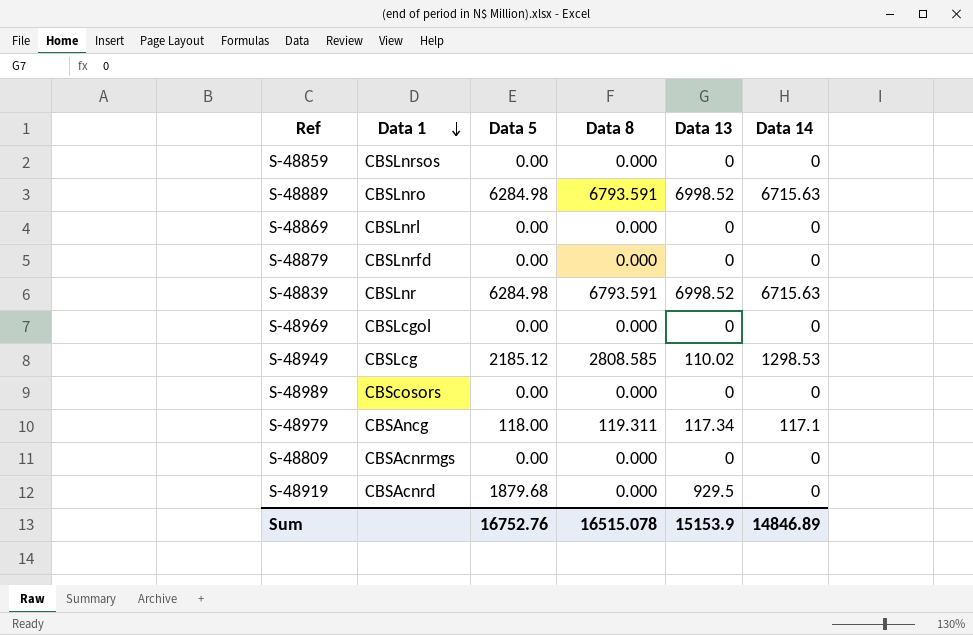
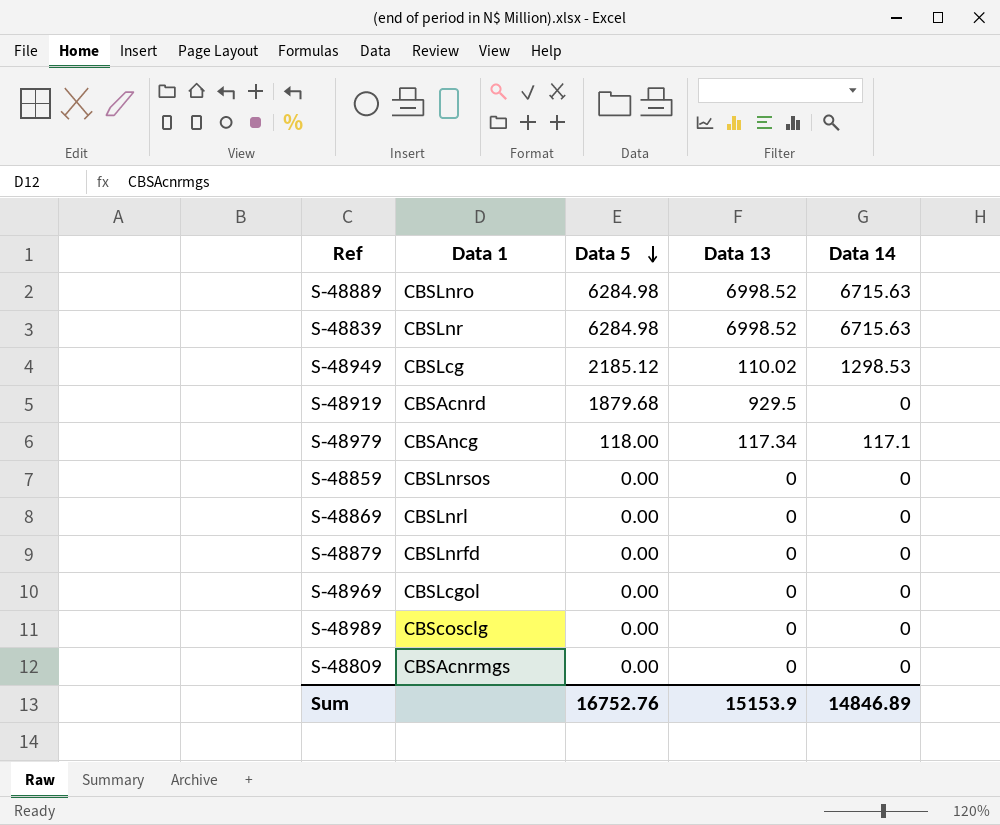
row order: Data 1 descending -> Data 5 descending
column Data 8 | position: 4 -> none
S-48989 | Data 1: CBScosors -> CBScosclg

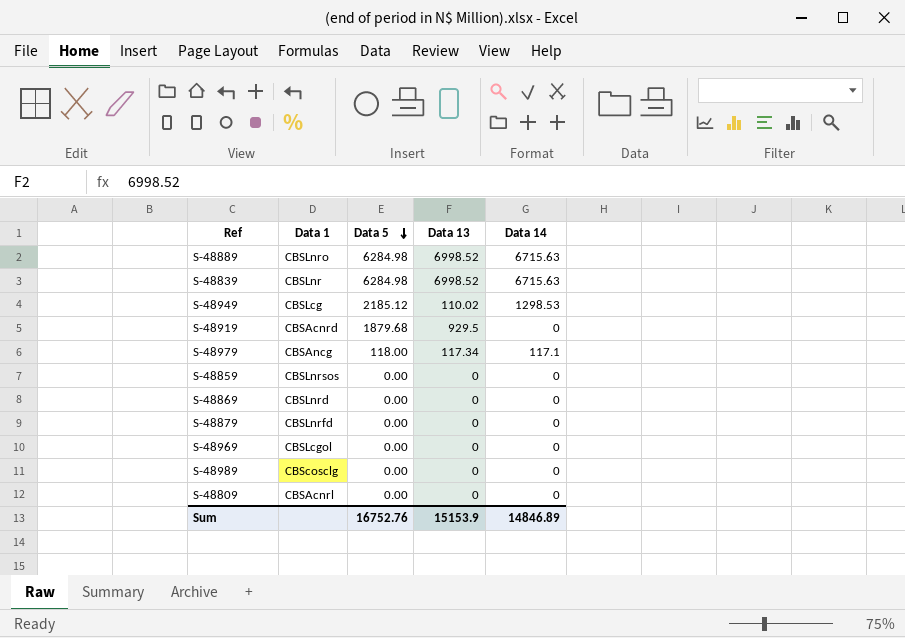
S-48869 | Data 1: CBSLnrl -> CBSLnrd
S-48809 | Data 1: CBSAcnrmgs -> CBSAcnrl

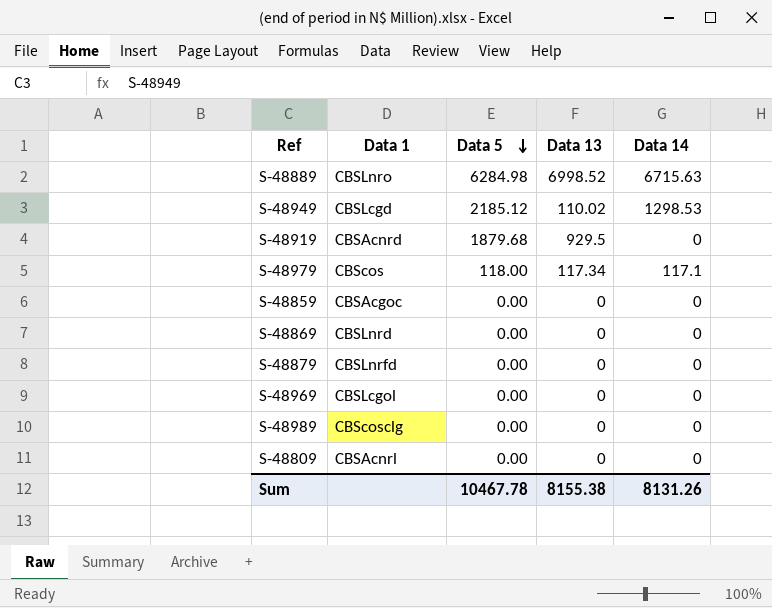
row S-48839: CBSLnr | 6284.98 | 6998.52 | 6715.63 -> none
S-48949 | Data 1: CBSLcg -> CBSLcgd
S-48979 | Data 1: CBSAncg -> CBScos
S-48859 | Data 1: CBSLnrsos -> CBSAcgoc
Sum | Data 5: 16752.76 -> 10467.78
Sum | Data 13: 15153.9 -> 8155.38
Sum | Data 14: 14846.89 -> 8131.26

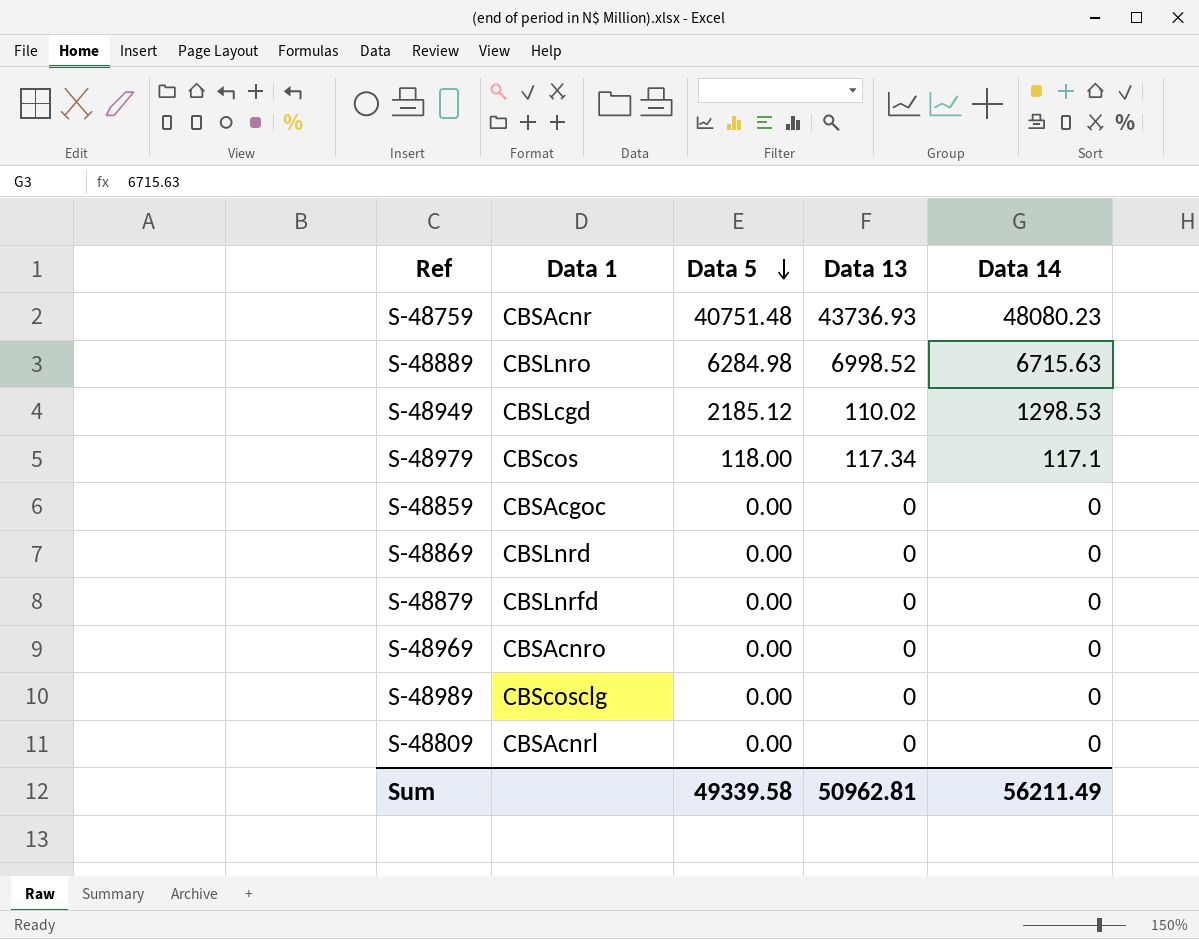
row S-48919: CBSAcnrd | 1879.68 | 929.5 | 0 -> none
row S-48759: none -> CBSAcnr | 40751.48 | 43736.93 | 48080.23
S-48969 | Data 1: CBSLcgol -> CBSAcnro
Sum | Data 5: 10467.78 -> 49339.58
Sum | Data 13: 8155.38 -> 50962.81
Sum | Data 14: 8131.26 -> 56211.49

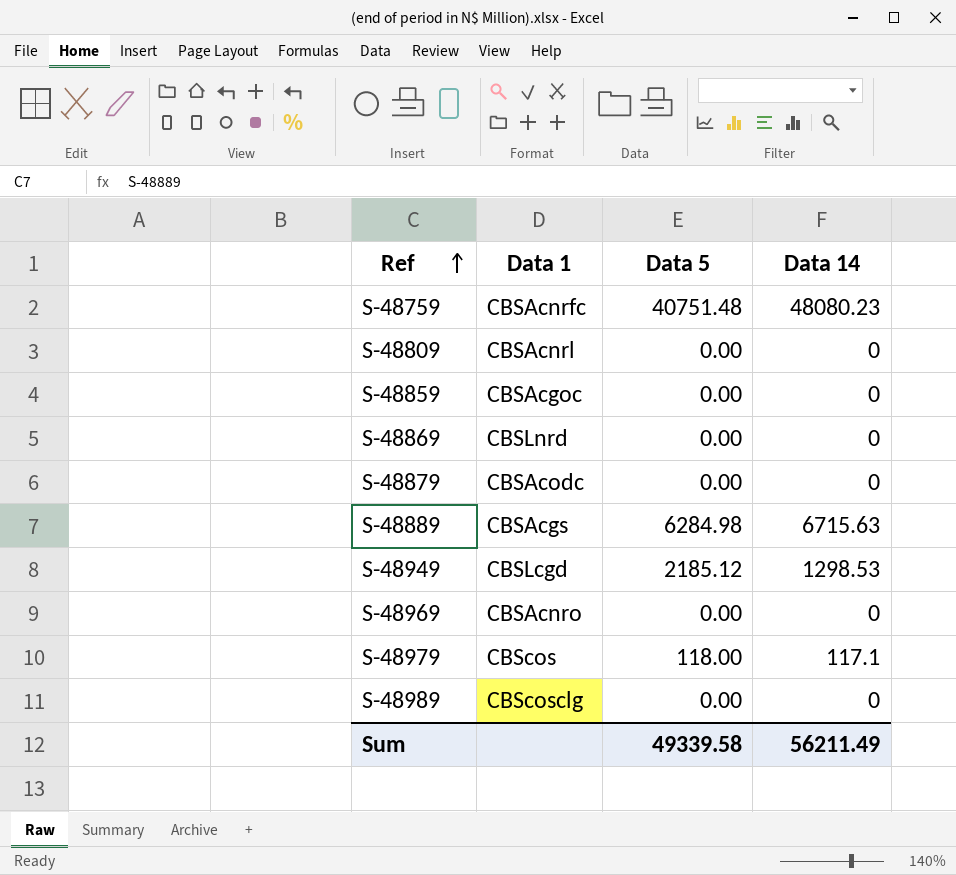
row order: Data 5 descending -> Ref ascending
column Data 13 | position: 4 -> none
S-48759 | Data 1: CBSAcnr -> CBSAcnrfc
S-48879 | Data 1: CBSLnrfd -> CBSAcodc
S-48889 | Data 1: CBSLnro -> CBSAcgs

